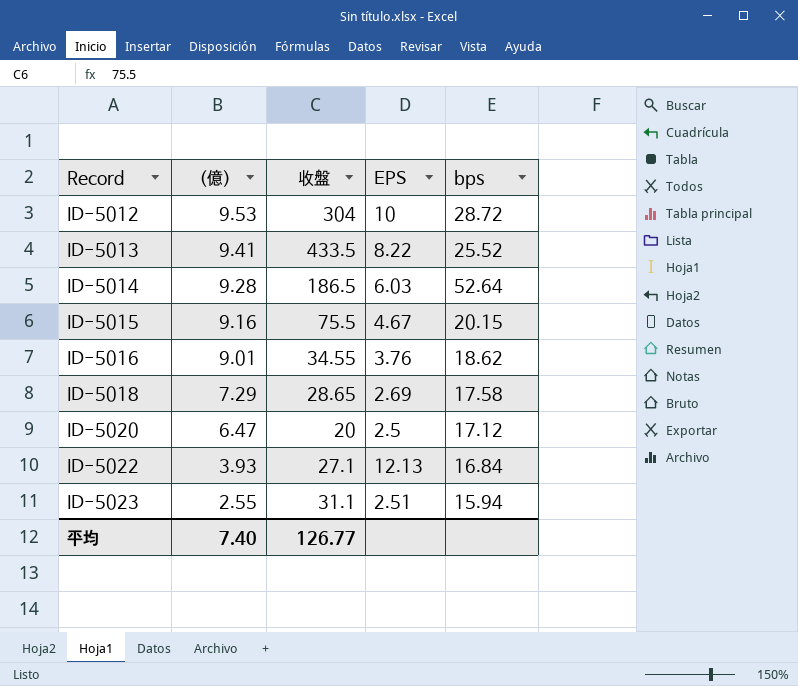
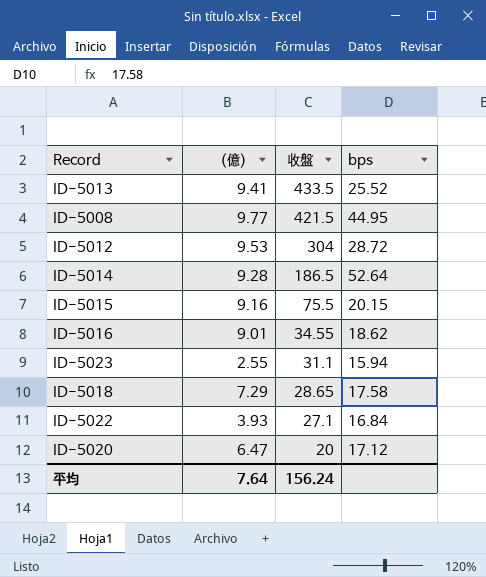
row order: Record ascending -> 收盤 descending
column EPS | position: 4 -> none
row ID-5008: none -> 9.77 | 421.5 | 44.95
平均 | (億): 7.40 -> 7.64
平均 | 收盤: 126.77 -> 156.24

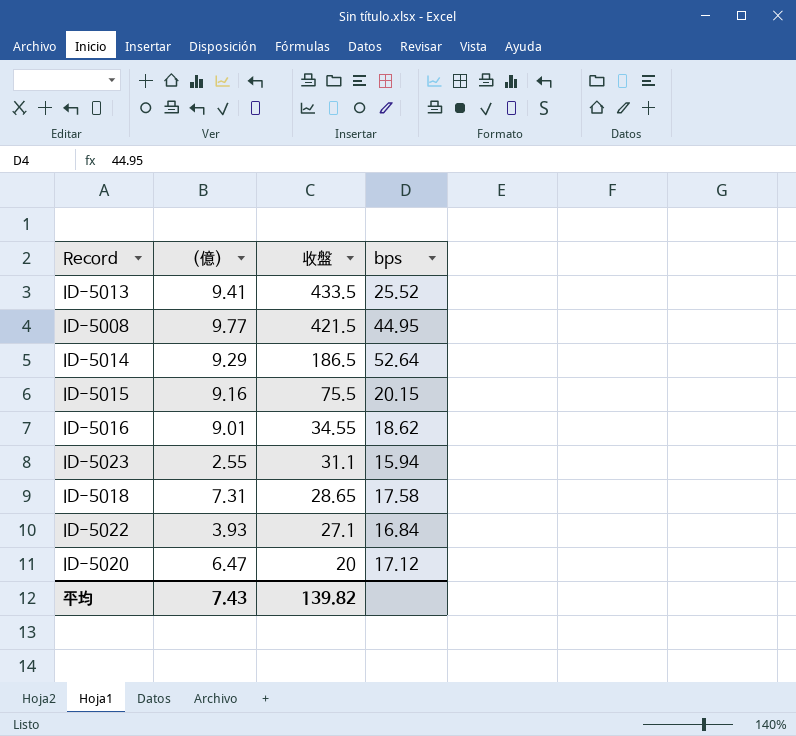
row ID-5012: 9.53 | 304 | 28.72 -> none
ID-5014 | (億): 9.28 -> 9.29
ID-5018 | (億): 7.29 -> 7.31
平均 | (億): 7.64 -> 7.43
平均 | 收盤: 156.24 -> 139.82

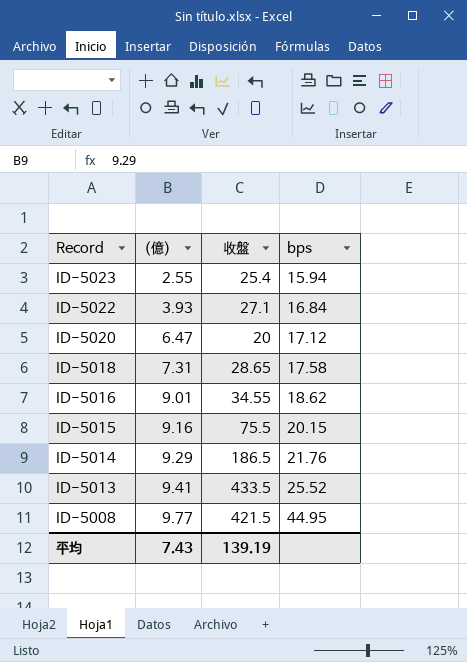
row order: 收盤 descending -> Record descending
ID-5023 | 收盤: 31.1 -> 25.4
ID-5014 | bps: 52.64 -> 21.76
平均 | 收盤: 139.82 -> 139.19

